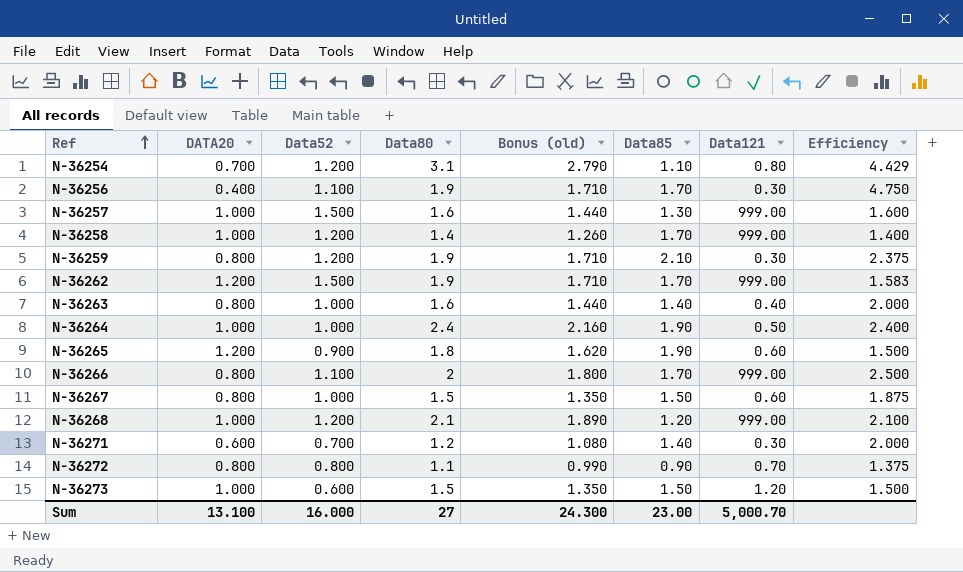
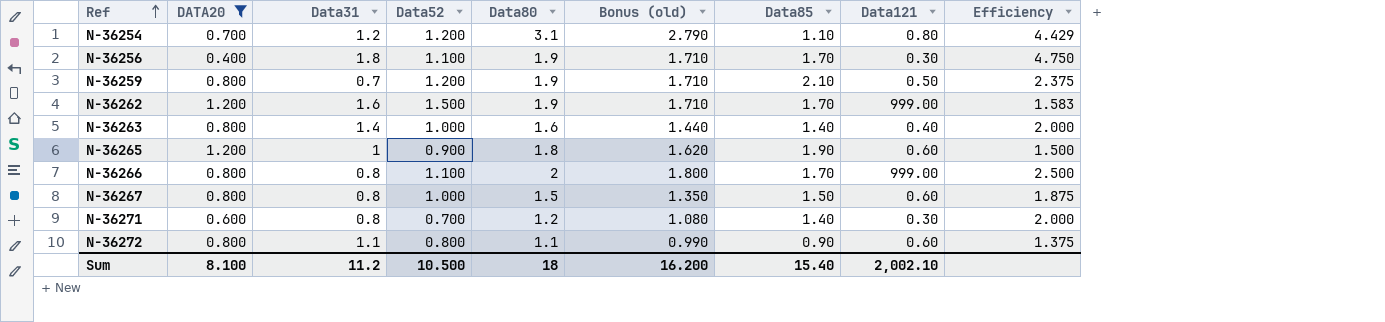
filter: none -> DATA20 != 1.000
column Data31 | position: none -> 3
N-36259 | Data121: 0.30 -> 0.50
N-36272 | Data121: 0.70 -> 0.60
Sum | DATA20: 13.100 -> 8.100
Sum | Data52: 16.000 -> 10.500
Sum | Data80: 27 -> 18
Sum | Bonus (old): 24.300 -> 16.200
Sum | Data85: 23.00 -> 15.40
Sum | Data121: 5,000.70 -> 2,002.10

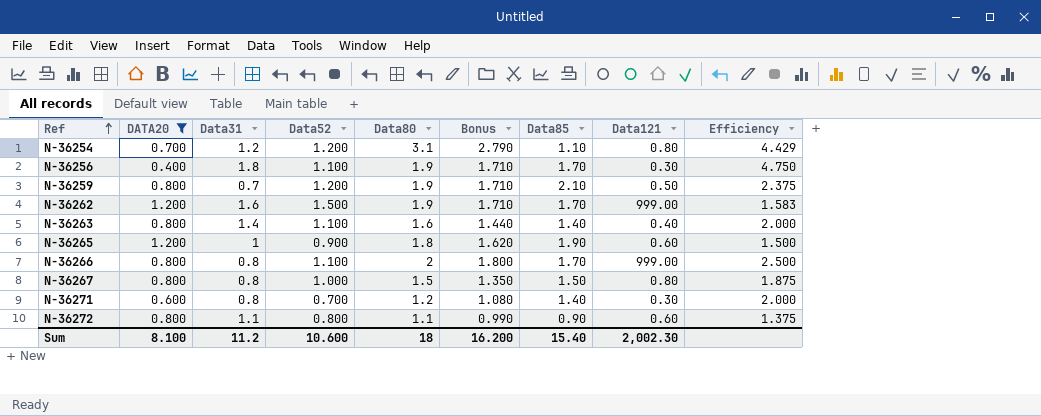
column name: Bonus (old) -> Bonus
N-36263 | Data52: 1.000 -> 1.100
N-36267 | Data121: 0.60 -> 0.80
Sum | Data52: 10.500 -> 10.600
Sum | Data121: 2,002.10 -> 2,002.30

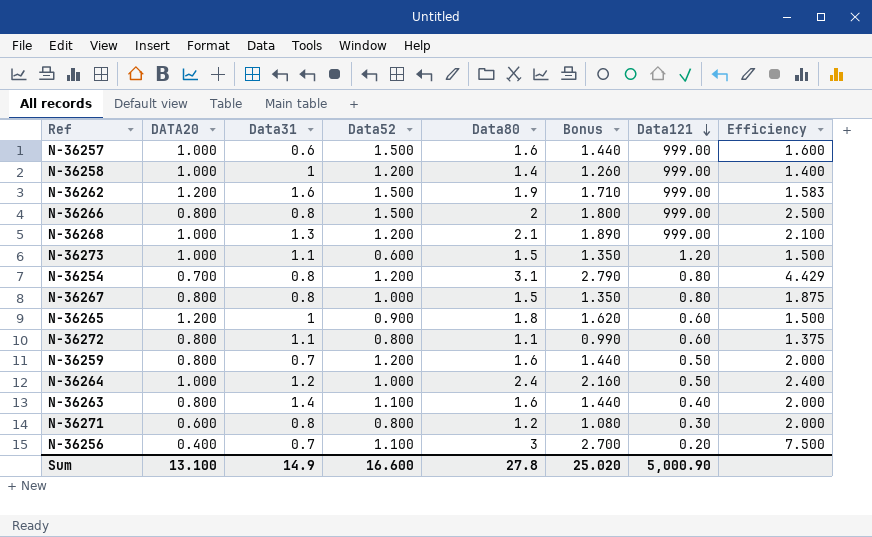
filter: DATA20 != 1.000 -> none
row order: Ref ascending -> Data121 descending
column Data85 | position: 7 -> none
N-36266 | Data52: 1.100 -> 1.500
N-36254 | Data31: 1.2 -> 0.8
N-36259 | Data80: 1.9 -> 1.6
N-36259 | Bonus: 1.710 -> 1.440
N-36259 | Efficiency: 2.375 -> 2.000
N-36271 | Data52: 0.700 -> 0.800
N-36256 | Data31: 1.8 -> 0.7
N-36256 | Data80: 1.9 -> 3
N-36256 | Bonus: 1.710 -> 2.700
N-36256 | Data121: 0.30 -> 0.20
N-36256 | Efficiency: 4.750 -> 7.500
Sum | DATA20: 8.100 -> 13.100
Sum | Data31: 11.2 -> 14.9
Sum | Data52: 10.600 -> 16.600
Sum | Data80: 18 -> 27.8
Sum | Bonus: 16.200 -> 25.020
Sum | Data121: 2,002.30 -> 5,000.90

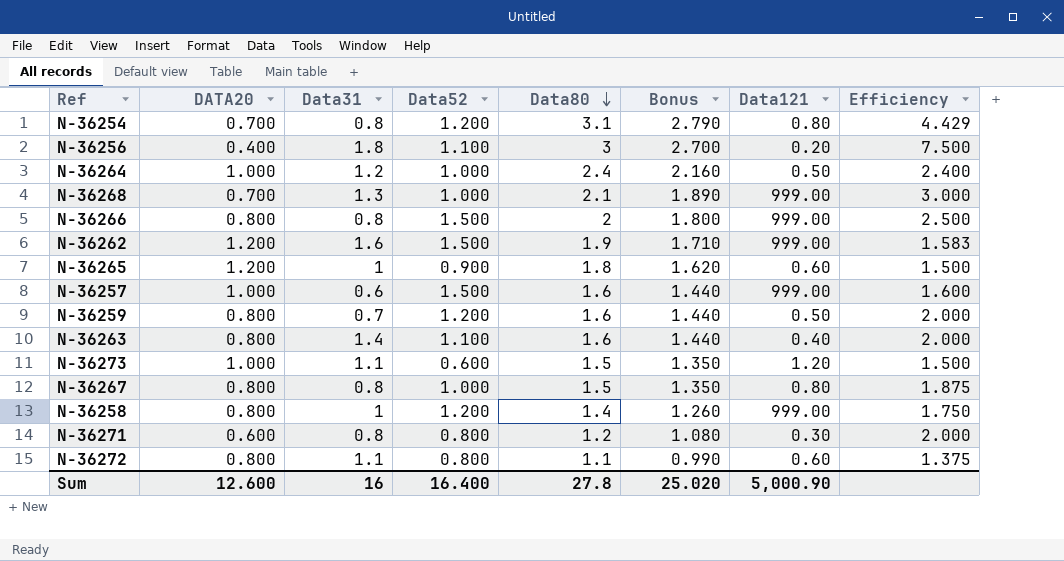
row order: Data121 descending -> Data80 descending
N-36256 | Data31: 0.7 -> 1.8
N-36268 | DATA20: 1.000 -> 0.700
N-36268 | Data52: 1.200 -> 1.000
N-36268 | Efficiency: 2.100 -> 3.000
N-36258 | DATA20: 1.000 -> 0.800
N-36258 | Efficiency: 1.400 -> 1.750
Sum | DATA20: 13.100 -> 12.600
Sum | Data31: 14.9 -> 16
Sum | Data52: 16.600 -> 16.400

